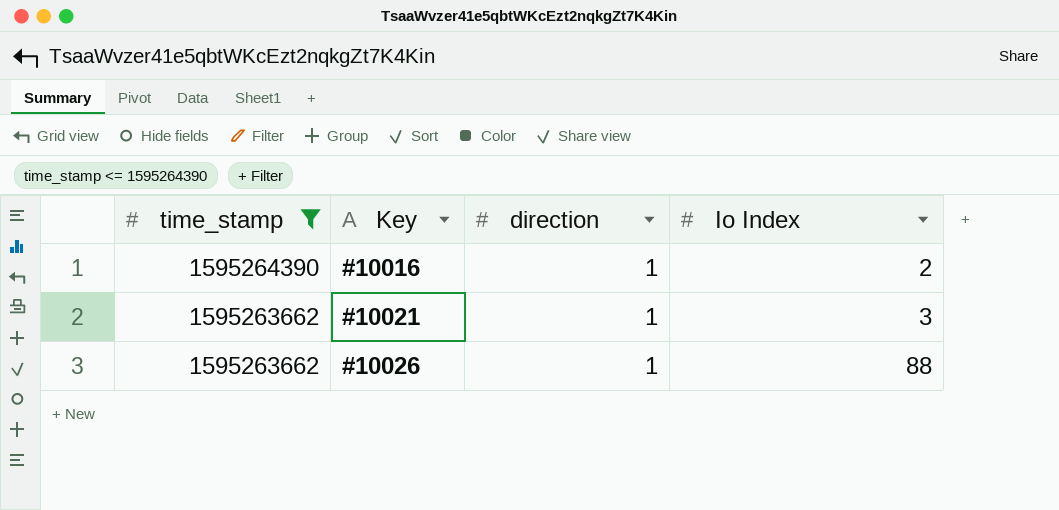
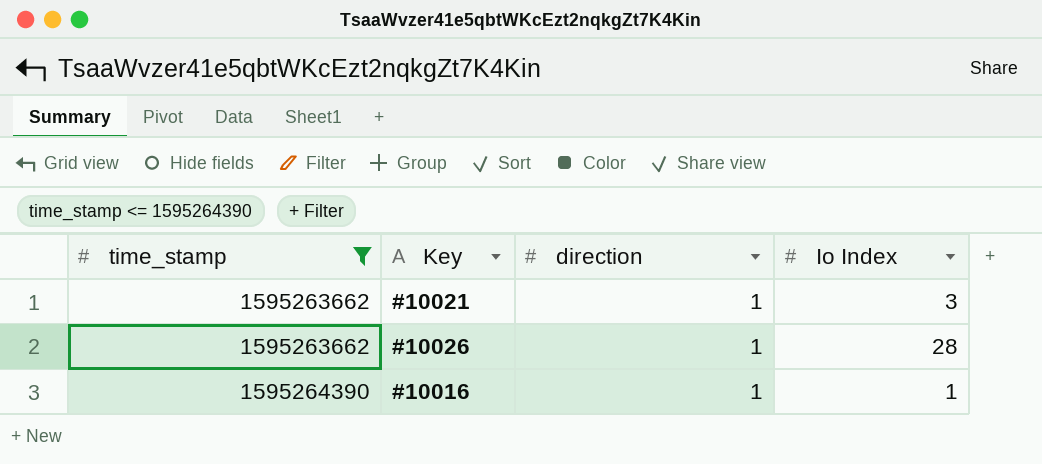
row order: time_stamp descending -> time_stamp ascending
#10026 | Io Index: 88 -> 28
#10016 | Io Index: 2 -> 1

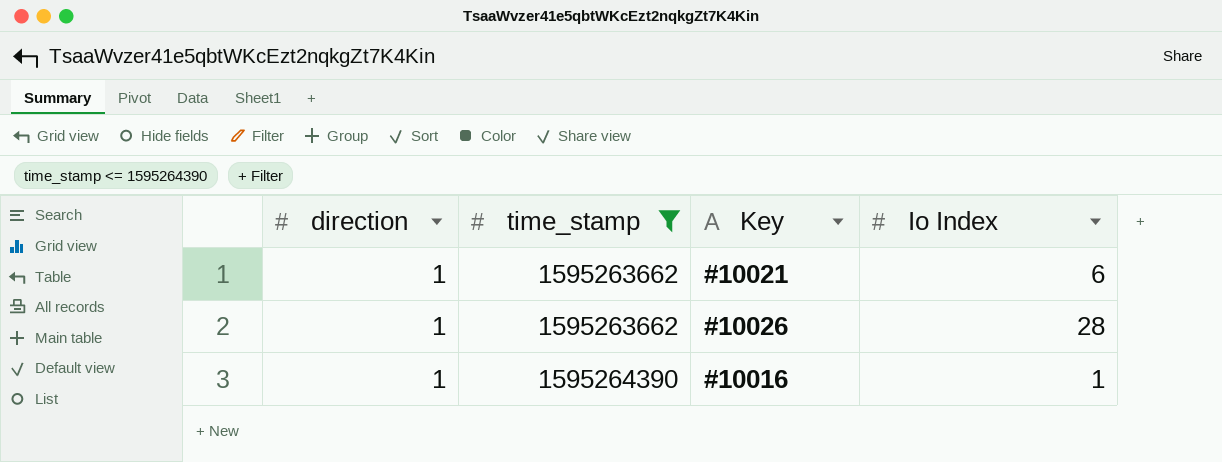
column direction | position: 3 -> 1
#10021 | Io Index: 3 -> 6

